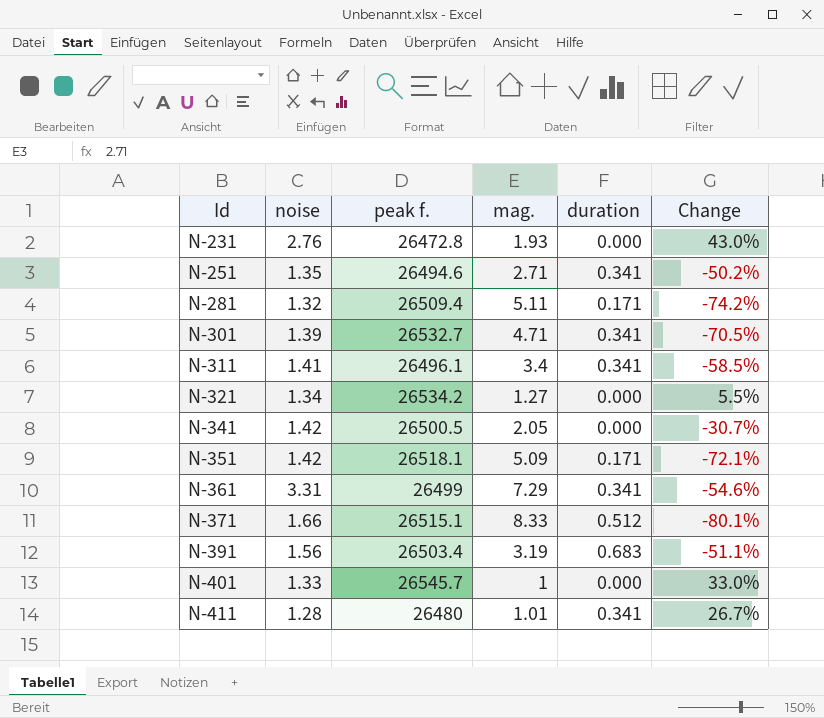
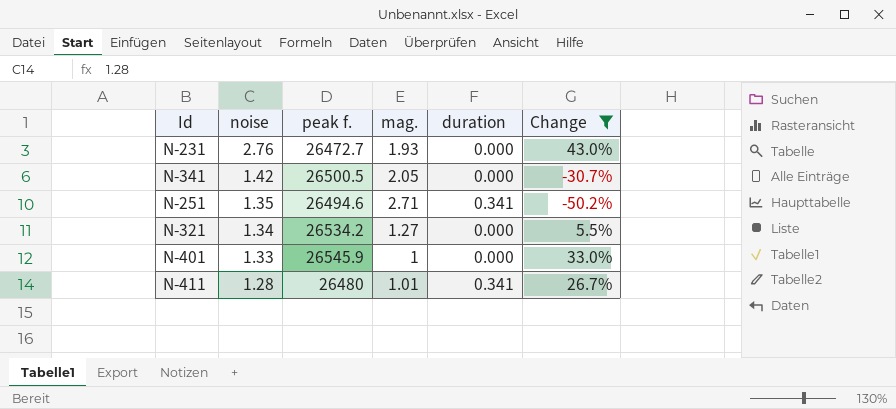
filter: none -> Change >= -50.2%
row order: Id ascending -> noise descending
N-231 | peak f.: 26472.8 -> 26472.7
N-401 | peak f.: 26545.7 -> 26545.9

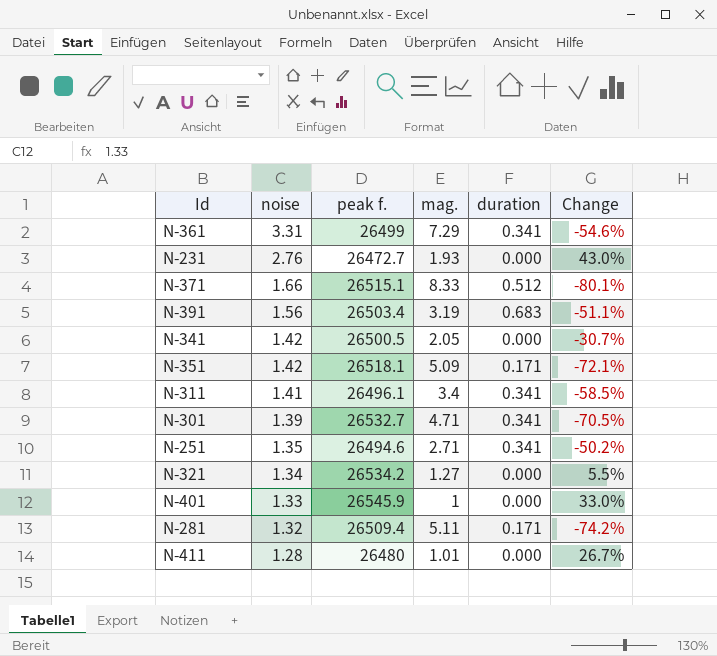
filter: Change >= -50.2% -> none
N-411 | duration: 0.341 -> 0.000

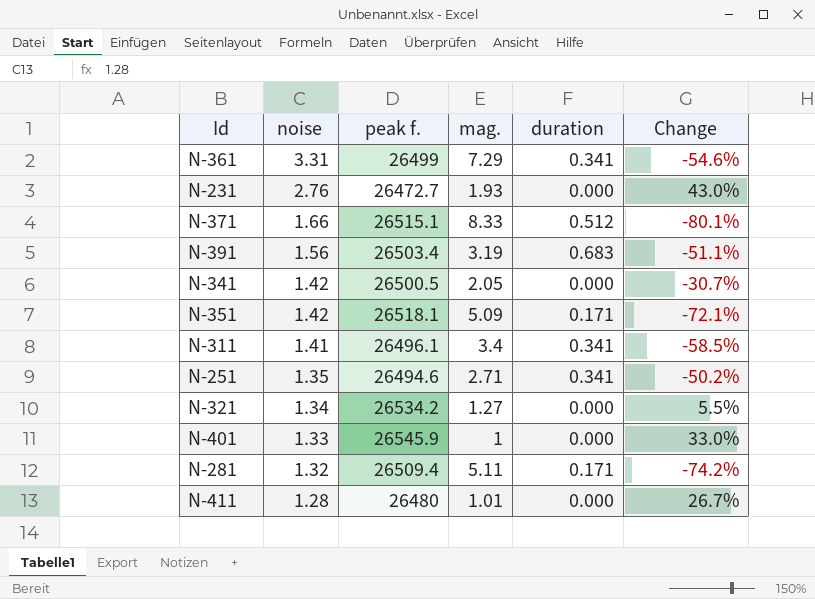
row N-301: 1.39 | 26532.7 | 4.71 | 0.341 | -70.5% -> none

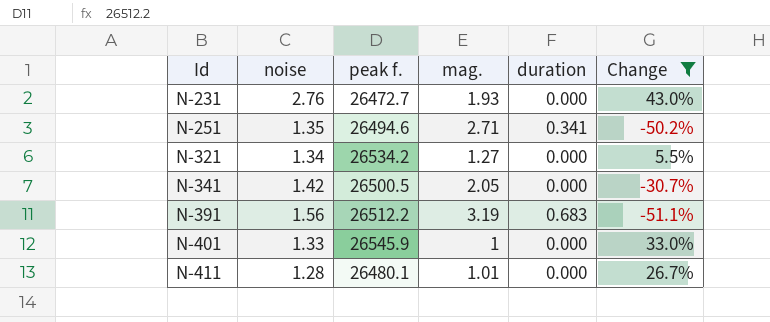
filter: none -> Change >= -51.1%
row order: noise descending -> Id ascending
N-391 | peak f.: 26503.4 -> 26512.2
N-411 | peak f.: 26480 -> 26480.1

